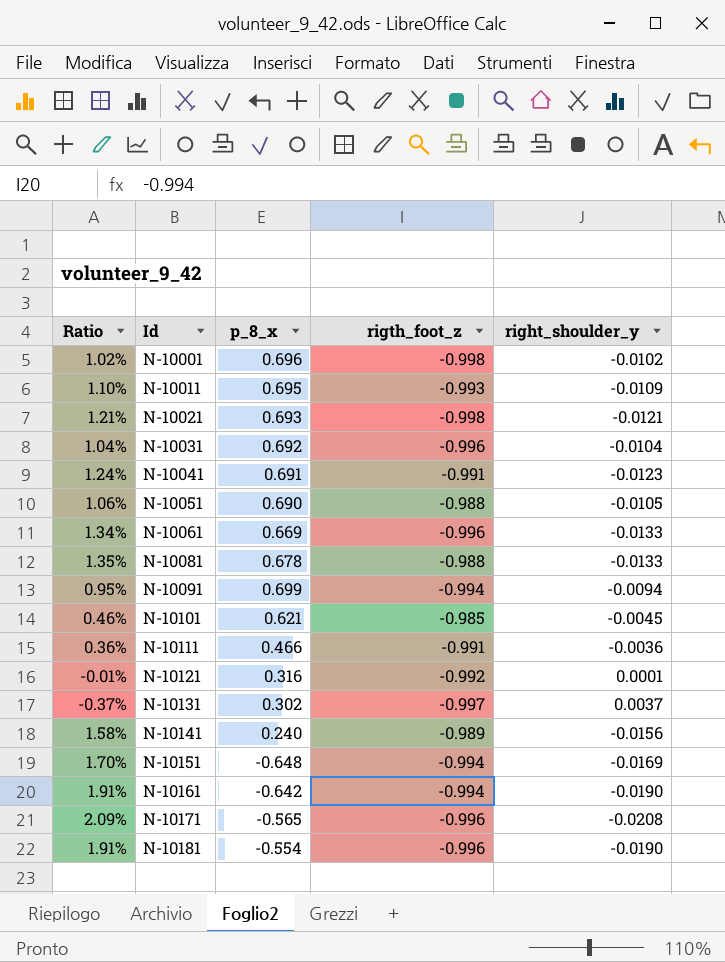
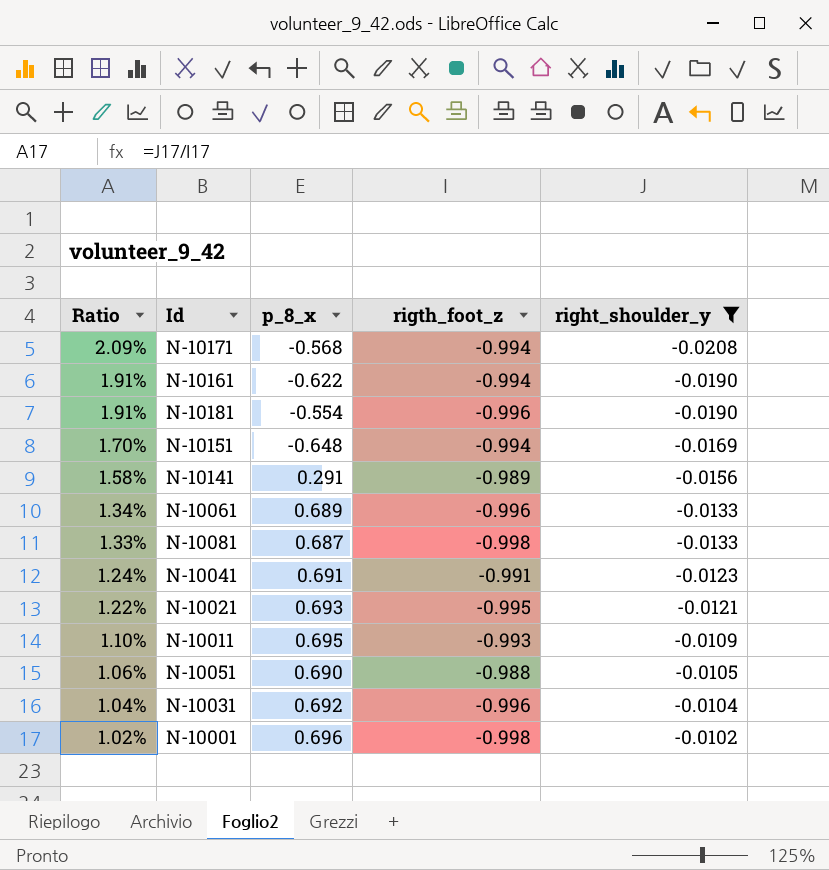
filter: none -> right_shoulder_y <= -0.0102
row order: Id ascending -> Ratio descending
N-10171 | p_8_x: -0.565 -> -0.568
N-10171 | rigth_foot_z: -0.996 -> -0.994
N-10161 | p_8_x: -0.642 -> -0.622
N-10141 | p_8_x: 0.240 -> 0.291
N-10061 | p_8_x: 0.669 -> 0.689
N-10081 | Ratio: 1.35% -> 1.33%
N-10081 | p_8_x: 0.678 -> 0.687
N-10081 | rigth_foot_z: -0.988 -> -0.998
N-10021 | Ratio: 1.21% -> 1.22%
N-10021 | rigth_foot_z: -0.998 -> -0.995

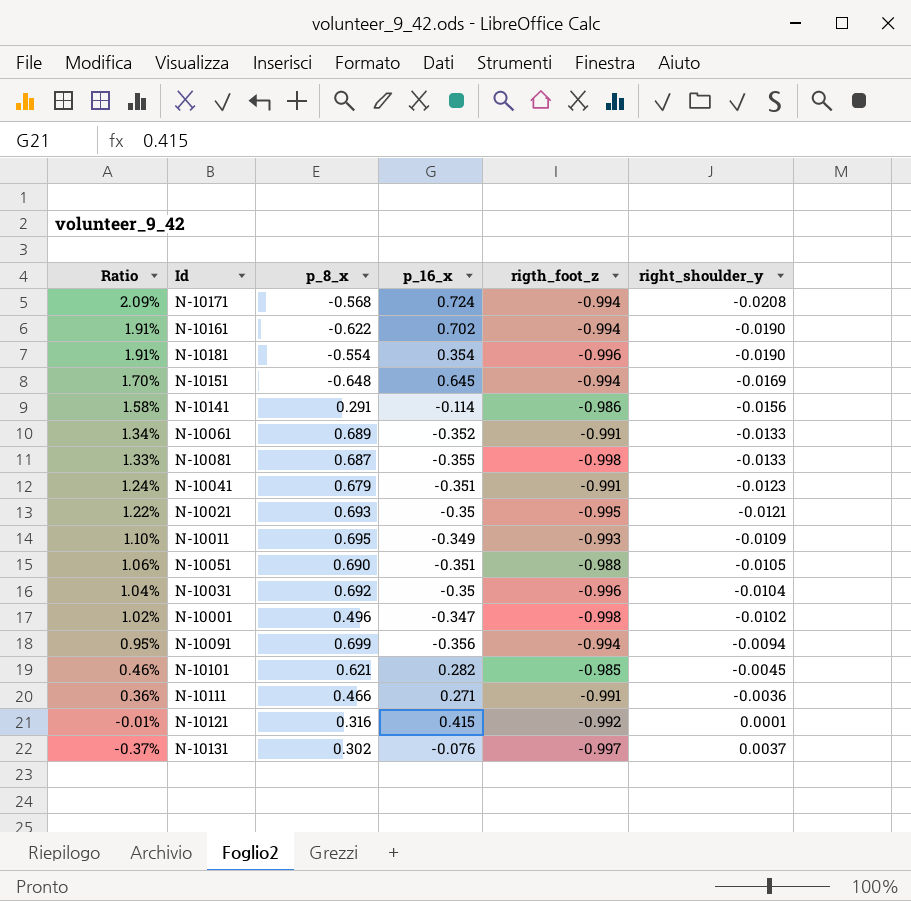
filter: right_shoulder_y <= -0.0102 -> none
column p_16_x | position: none -> 4
N-10141 | rigth_foot_z: -0.989 -> -0.986
N-10061 | rigth_foot_z: -0.996 -> -0.991
N-10041 | p_8_x: 0.691 -> 0.679
N-10001 | p_8_x: 0.696 -> 0.496

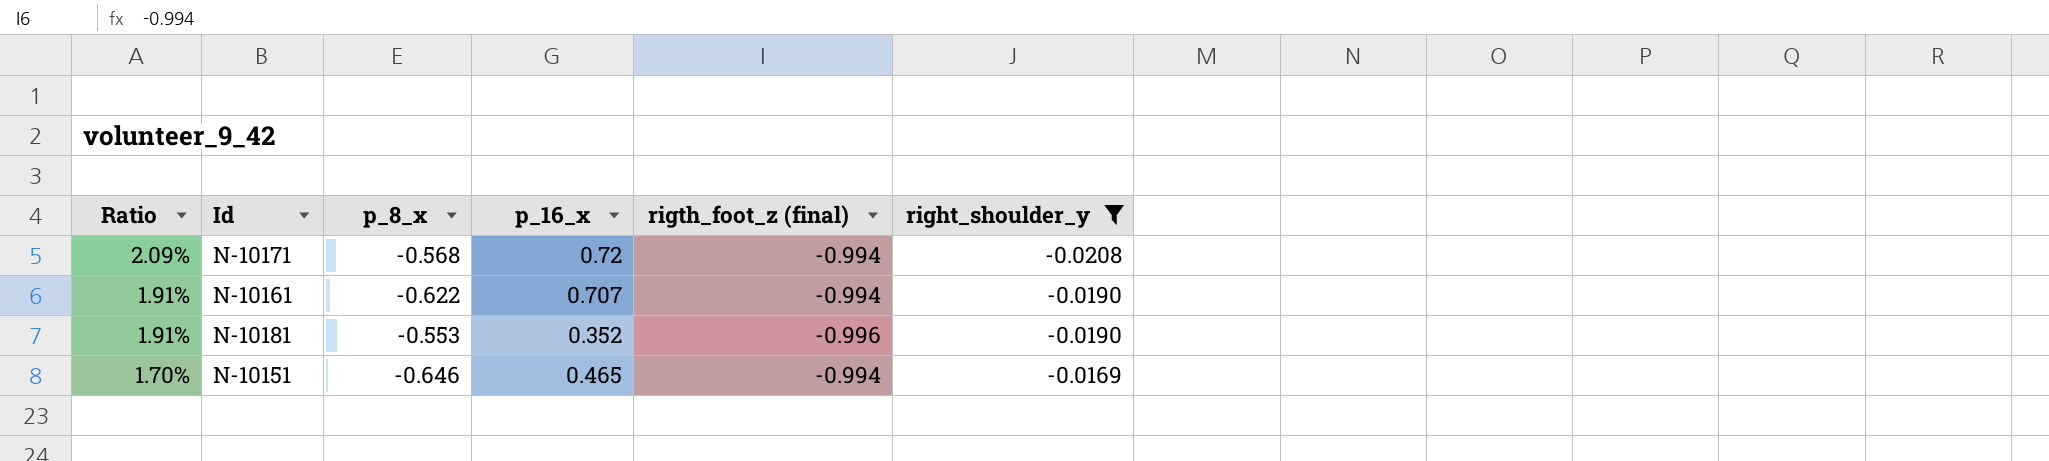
filter: none -> right_shoulder_y <= -0.0169
column name: rigth_foot_z -> rigth_foot_z (final)
N-10171 | p_16_x: 0.724 -> 0.72
N-10161 | p_16_x: 0.702 -> 0.707
N-10181 | p_8_x: -0.554 -> -0.553
N-10181 | p_16_x: 0.354 -> 0.352
N-10151 | p_8_x: -0.648 -> -0.646
N-10151 | p_16_x: 0.645 -> 0.465

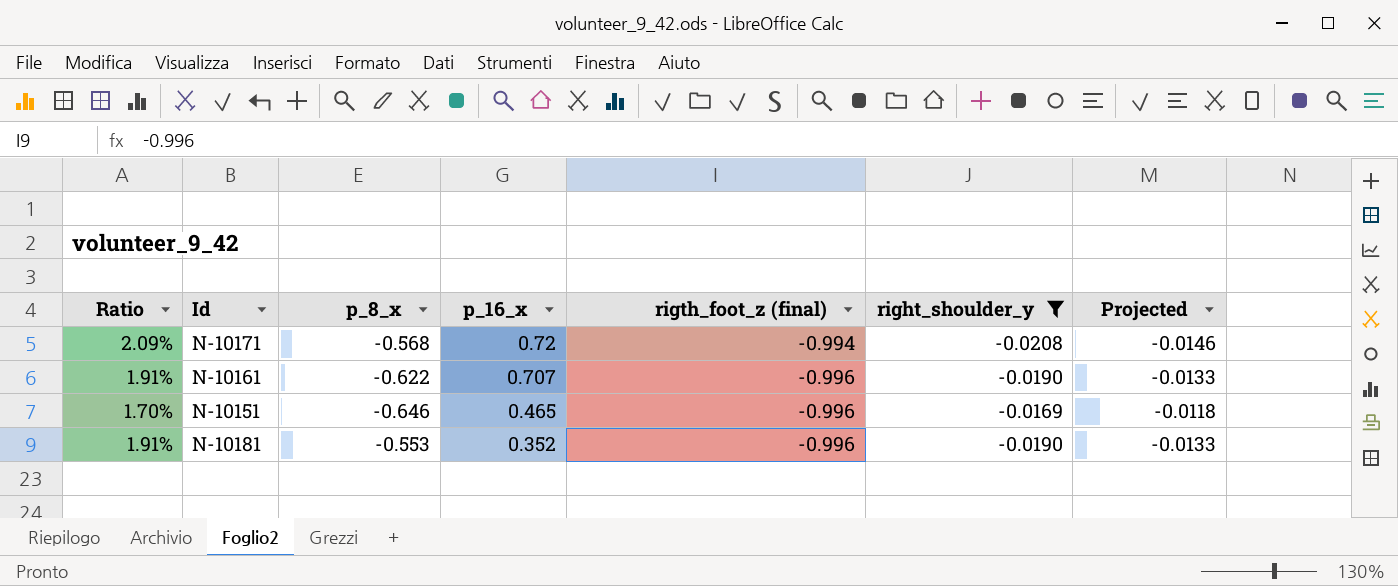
row order: Ratio descending -> p_16_x descending
column Projected | formula: none -> [right_shoulder_y] * 0.7
N-10161 | rigth_foot_z (final): -0.994 -> -0.996
N-10151 | rigth_foot_z (final): -0.994 -> -0.996

